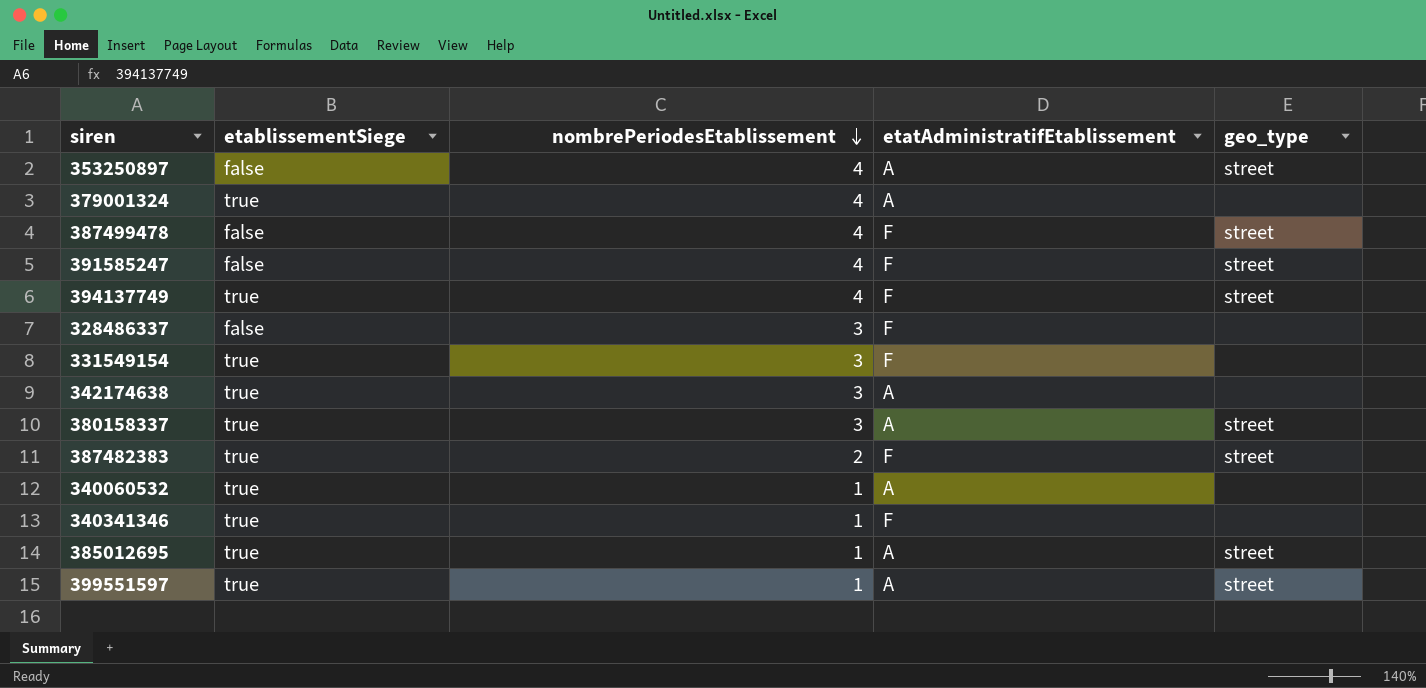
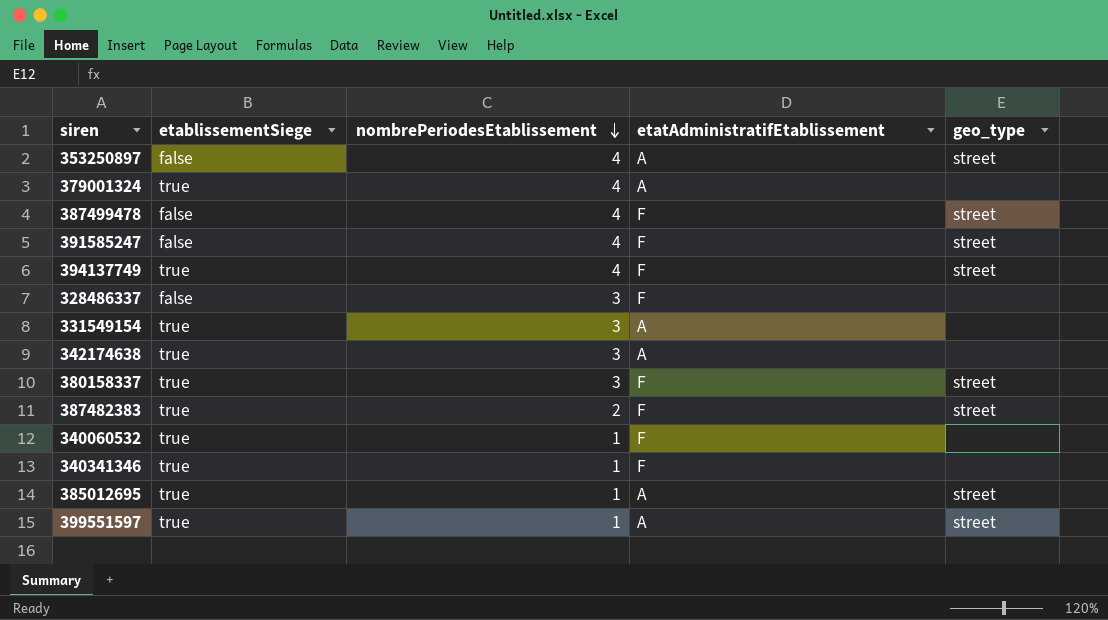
331549154 | etatAdministratifEtablissement: F -> A
380158337 | etatAdministratifEtablissement: A -> F
340060532 | etatAdministratifEtablissement: A -> F

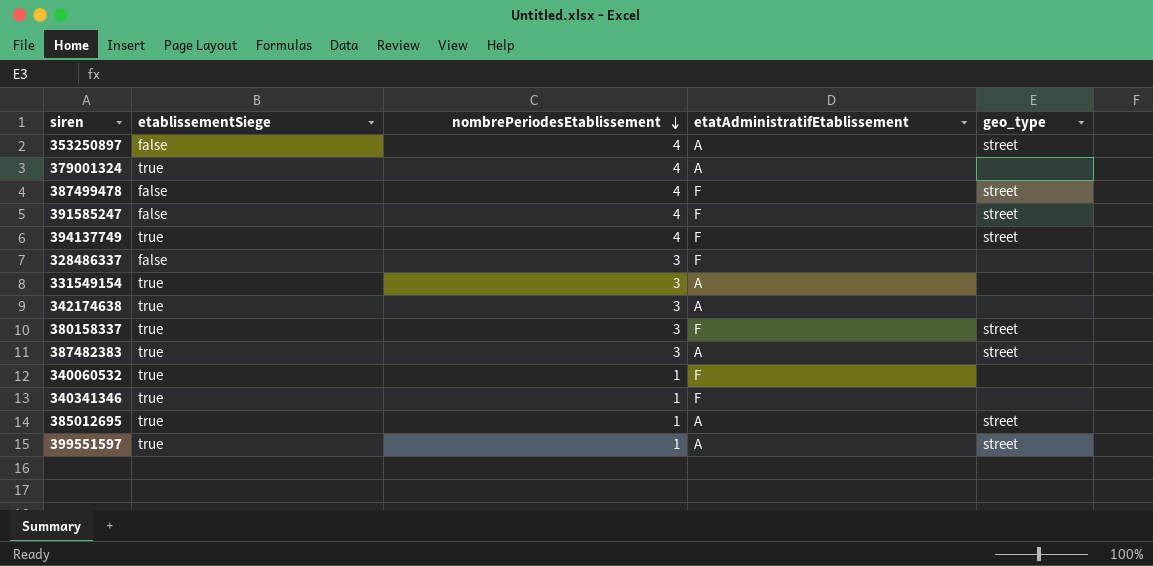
387482383 | nombrePeriodesEtablissement: 2 -> 3
387482383 | etatAdministratifEtablissement: F -> A

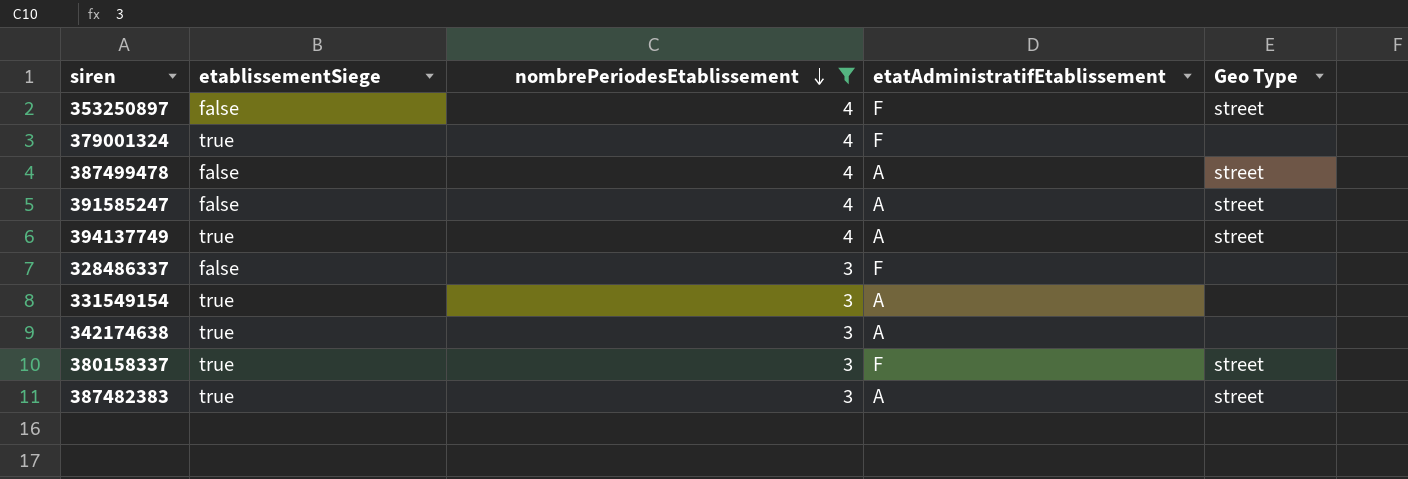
filter: none -> nombrePeriodesEtablissement != 1
column name: geo_type -> Geo Type
353250897 | etatAdministratifEtablissement: A -> F
379001324 | etatAdministratifEtablissement: A -> F
387499478 | etatAdministratifEtablissement: F -> A
391585247 | etatAdministratifEtablissement: F -> A
394137749 | etatAdministratifEtablissement: F -> A

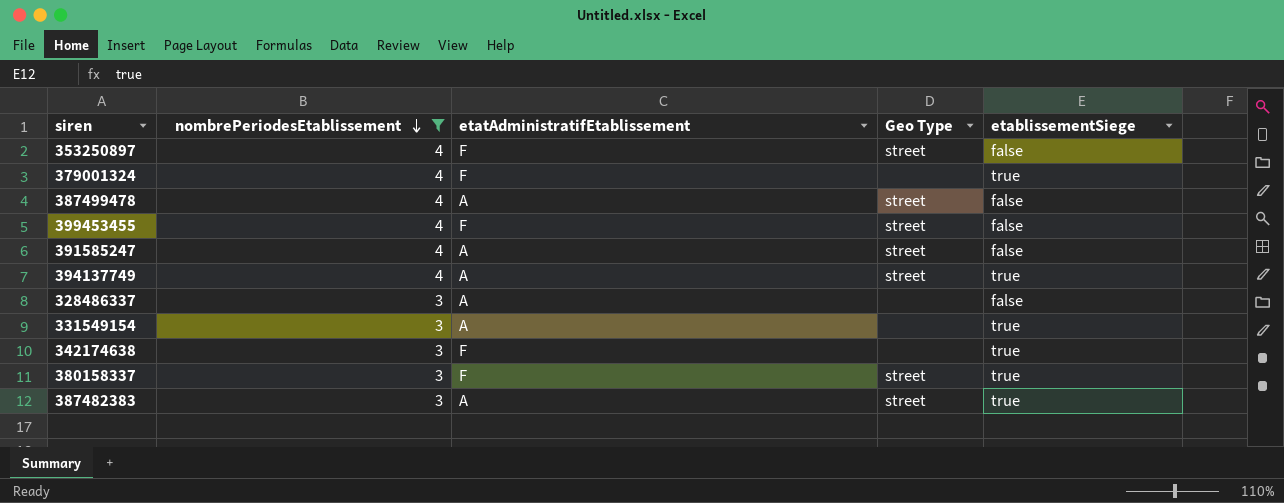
column etablissementSiege | position: 2 -> 5
row 399453455: none -> 4 | F | street | false
328486337 | etatAdministratifEtablissement: F -> A
342174638 | etatAdministratifEtablissement: A -> F

